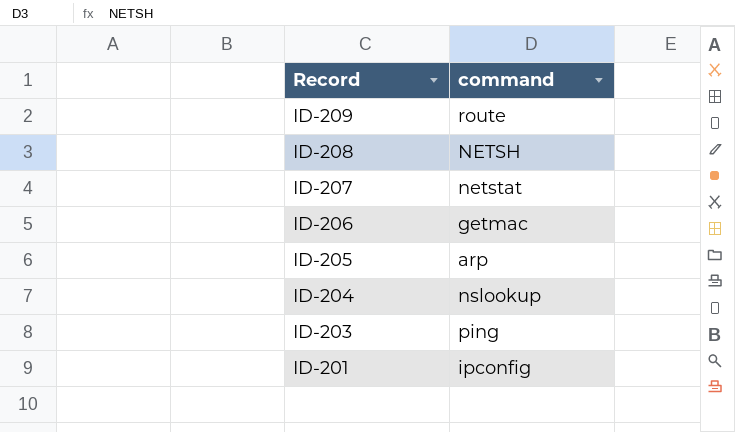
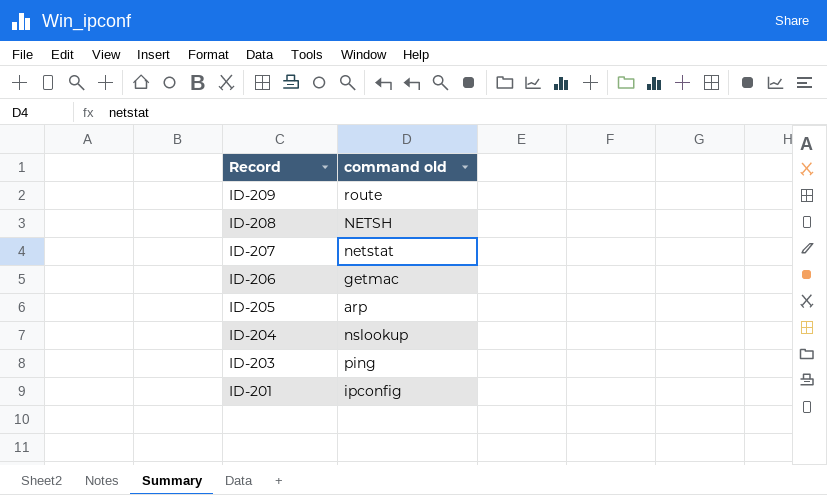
column name: command -> command old

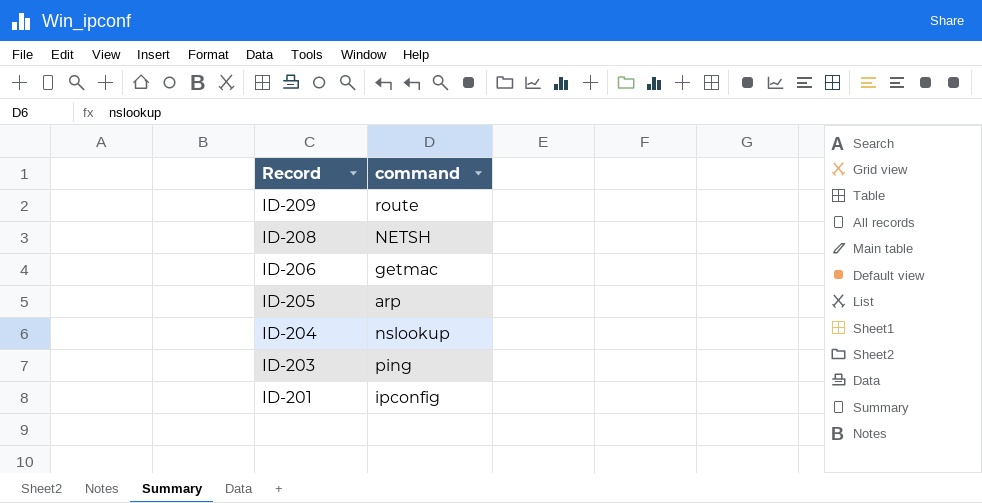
column name: command old -> command
row ID-207: netstat -> none

